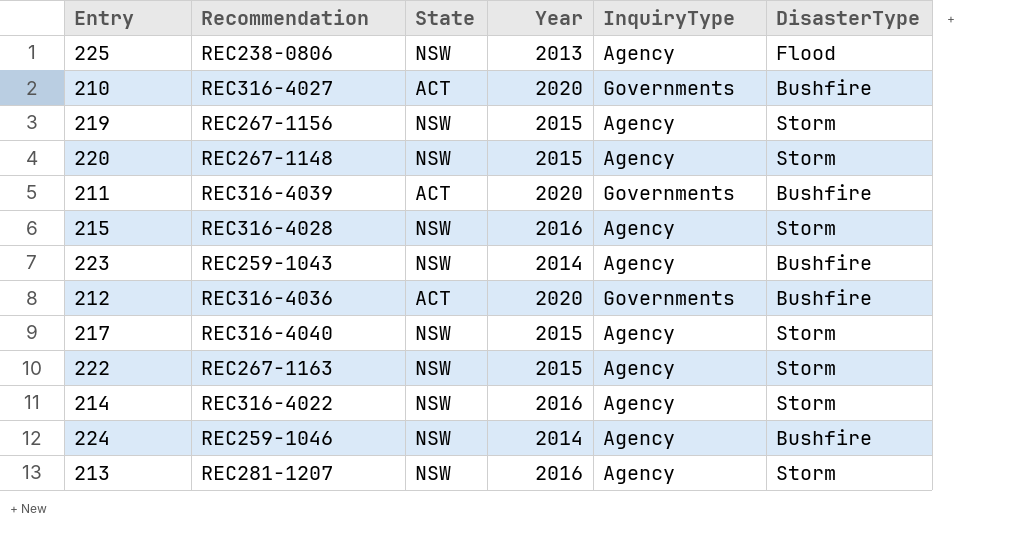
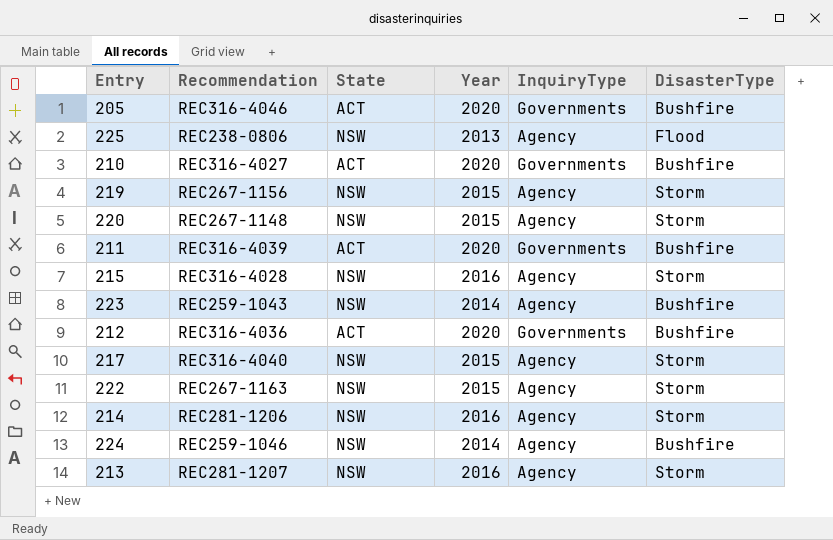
row 205: none -> REC316-4046 | ACT | 2020 | Governments | Bushfire
214 | Recommendation: REC316-4022 -> REC281-1206

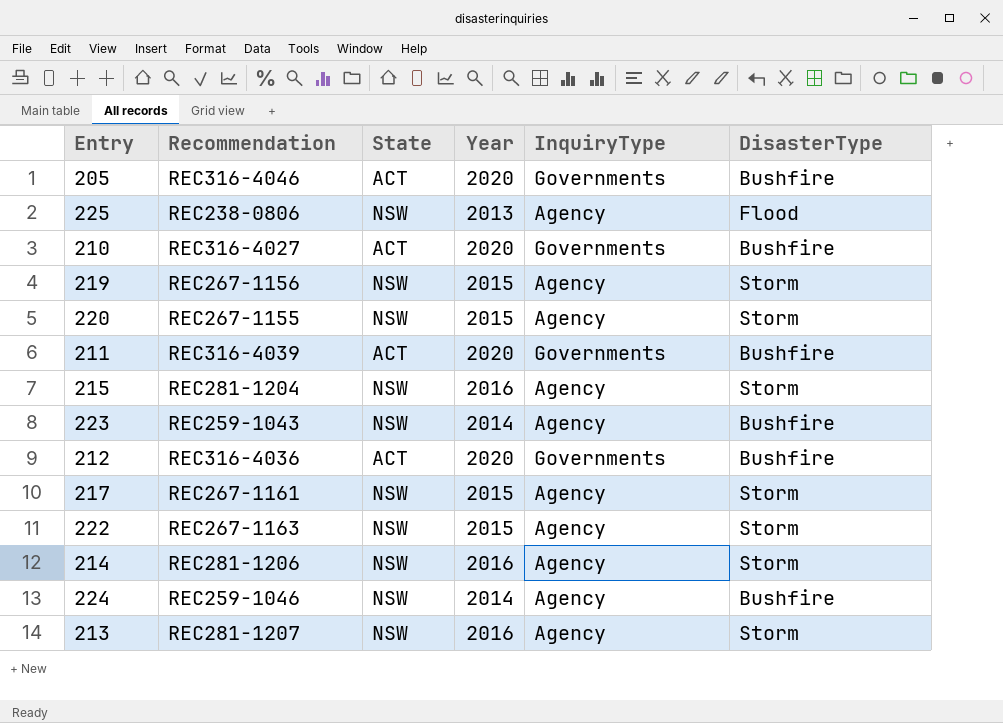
220 | Recommendation: REC267-1148 -> REC267-1155
215 | Recommendation: REC316-4028 -> REC281-1204
217 | Recommendation: REC316-4040 -> REC267-1161

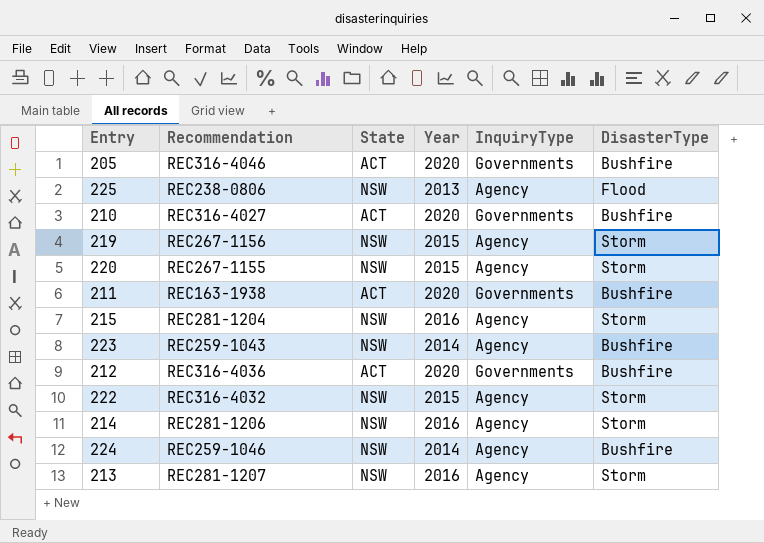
row 217: REC267-1161 | NSW | 2015 | Agency | Storm -> none
211 | Recommendation: REC316-4039 -> REC163-1938
222 | Recommendation: REC267-1163 -> REC316-4032

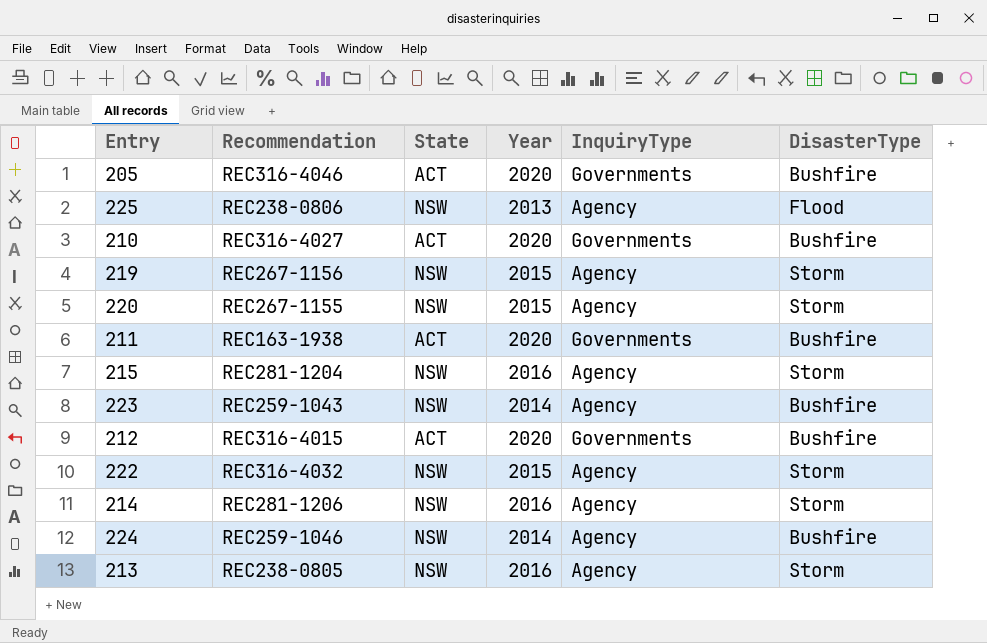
212 | Recommendation: REC316-4036 -> REC316-4015
213 | Recommendation: REC281-1207 -> REC238-0805

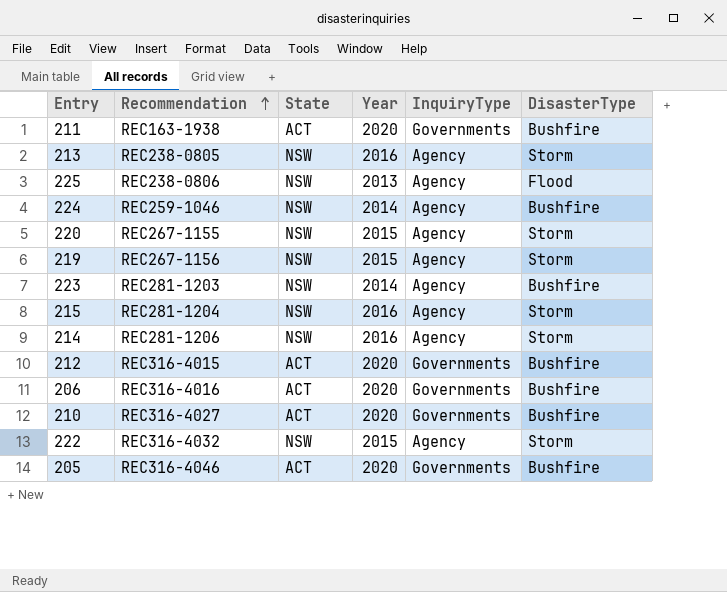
row order: none -> Recommendation ascending
223 | Recommendation: REC259-1043 -> REC281-1203
row 206: none -> REC316-4016 | ACT | 2020 | Governments | Bushfire

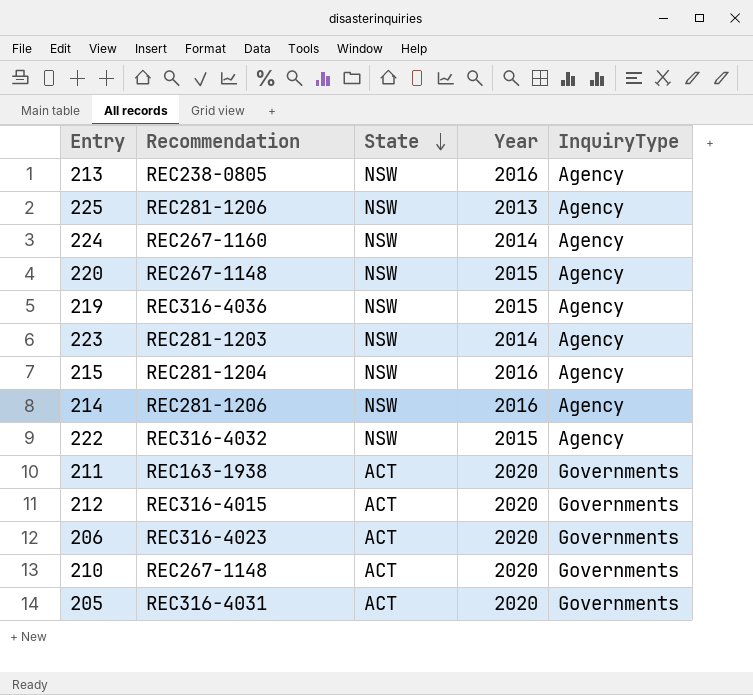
row order: Recommendation ascending -> State descending
column DisasterType | position: 6 -> none
225 | Recommendation: REC238-0806 -> REC281-1206
224 | Recommendation: REC259-1046 -> REC267-1160
220 | Recommendation: REC267-1155 -> REC267-1148
219 | Recommendation: REC267-1156 -> REC316-4036
206 | Recommendation: REC316-4016 -> REC316-4023
210 | Recommendation: REC316-4027 -> REC267-1148
205 | Recommendation: REC316-4046 -> REC316-4031

